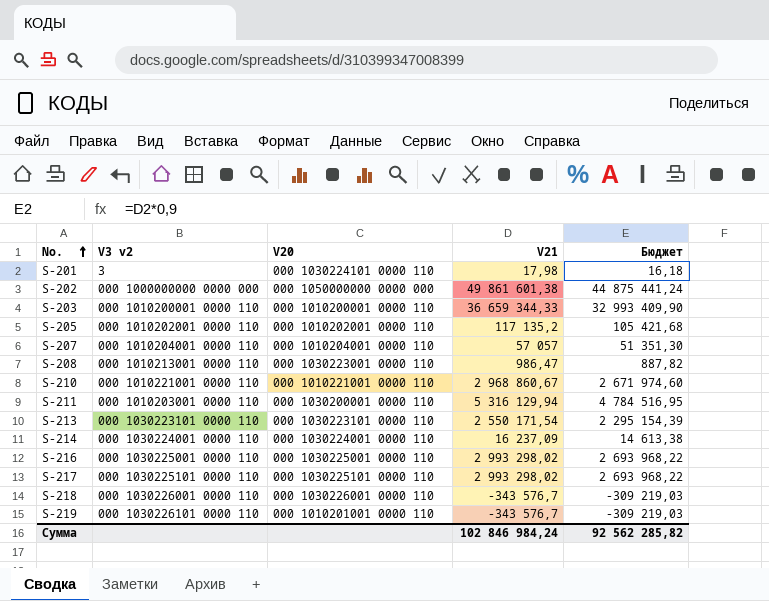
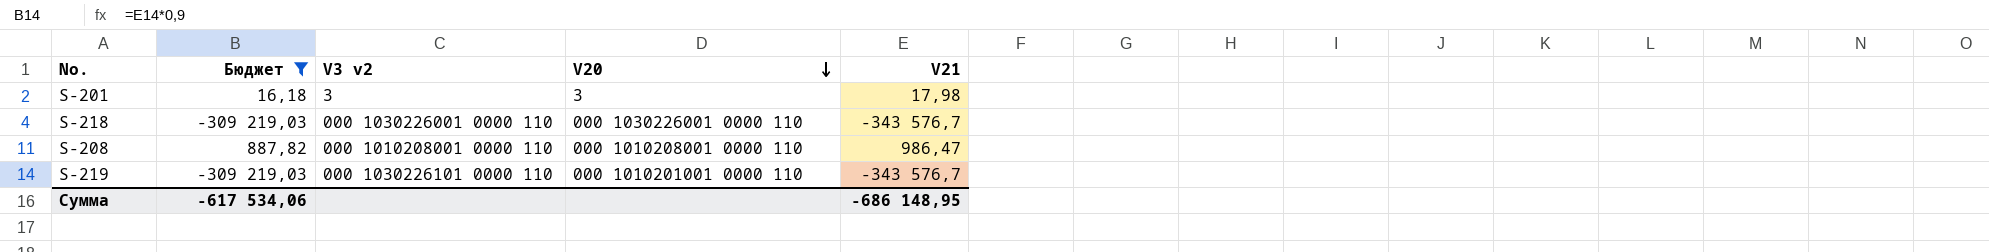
filter: none -> Бюджет <= 887,82
row order: No. ascending -> V20 descending
column Бюджет | position: 5 -> 2
S-201 | V20: 000 1030224101 0000 110 -> 3
S-208 | V3 v2: 000 1010213001 0000 110 -> 000 1010208001 0000 110
S-208 | V20: 000 1030223001 0000 110 -> 000 1010208001 0000 110
Сумма | Бюджет: 92 562 285,82 -> -617 534,06
Сумма | V21: 102 846 984,24 -> -686 148,95

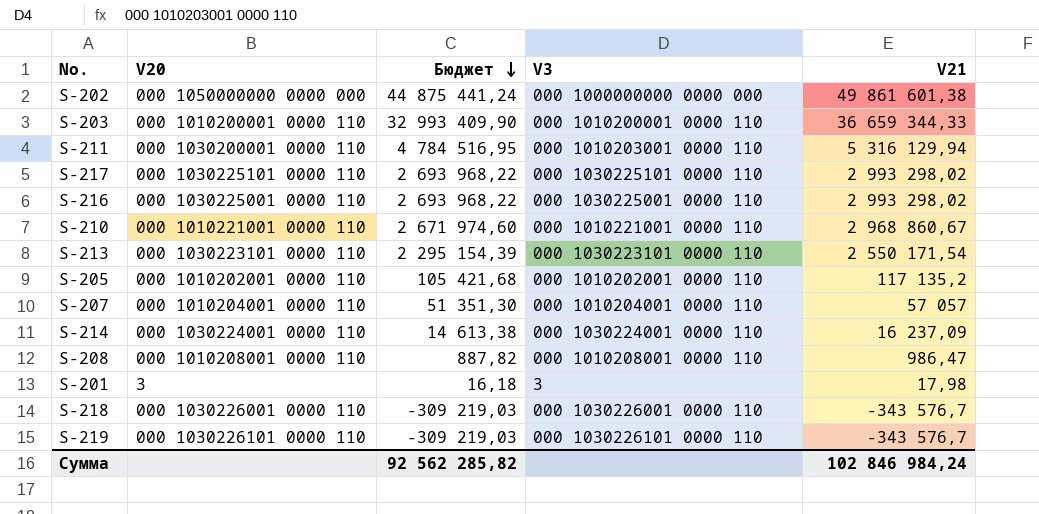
filter: Бюджет <= 887,82 -> none
row order: V20 descending -> Бюджет descending
column V20 | position: 4 -> 2
column name: V3 v2 -> V3
S-219 | V20: 000 1010201001 0000 110 -> 000 1030226101 0000 110
Сумма | Бюджет: -617 534,06 -> 92 562 285,82
Сумма | V21: -686 148,95 -> 102 846 984,24

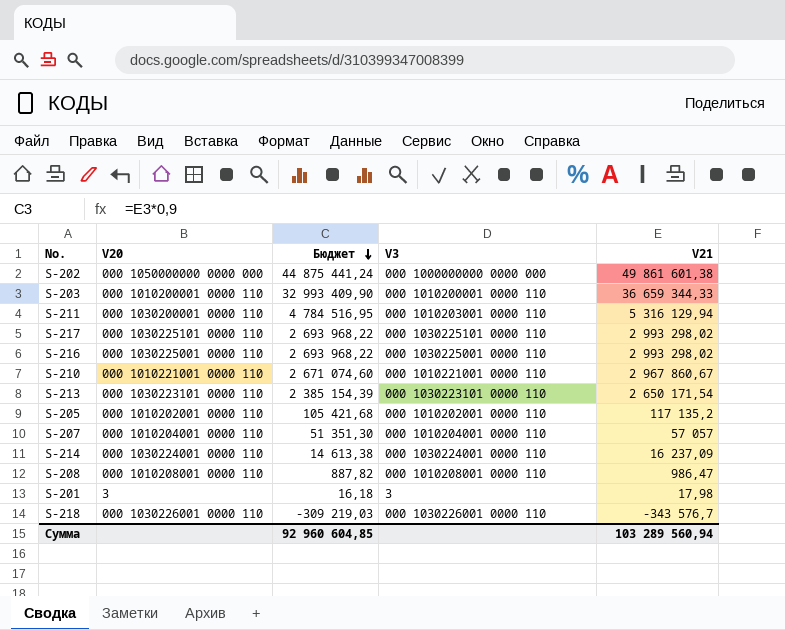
row S-219: 000 1030226101 0000 110 | -309 219,03 | 000 1030226101 0000 110 | -343 576,7 -> none
S-210 | Бюджет: 2 671 974,60 -> 2 671 074,60
S-210 | V21: 2 968 860,67 -> 2 967 860,67
S-213 | Бюджет: 2 295 154,39 -> 2 385 154,39
S-213 | V21: 2 550 171,54 -> 2 650 171,54
Сумма | Бюджет: 92 562 285,82 -> 92 960 604,85
Сумма | V21: 102 846 984,24 -> 103 289 560,94

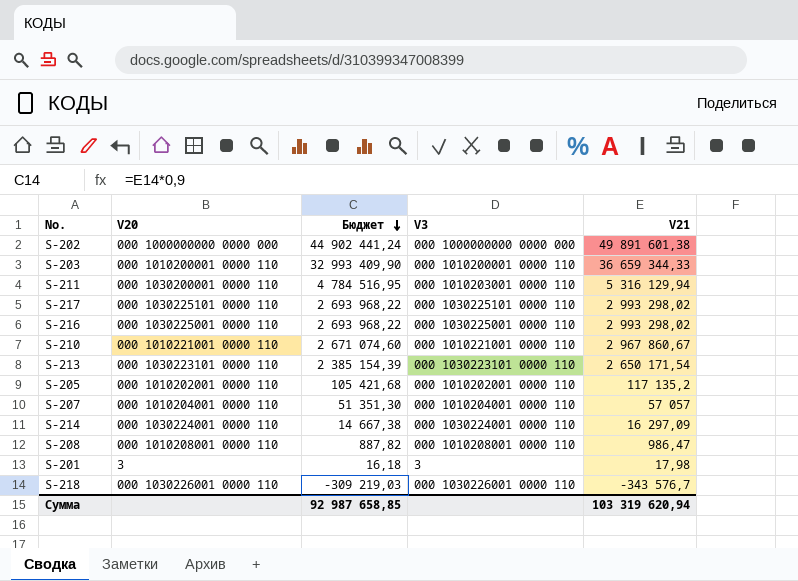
S-202 | V20: 000 1050000000 0000 000 -> 000 1000000000 0000 000
S-202 | Бюджет: 44 875 441,24 -> 44 902 441,24
S-202 | V21: 49 861 601,38 -> 49 891 601,38
S-214 | Бюджет: 14 613,38 -> 14 667,38
S-214 | V21: 16 237,09 -> 16 297,09
Сумма | Бюджет: 92 960 604,85 -> 92 987 658,85
Сумма | V21: 103 289 560,94 -> 103 319 620,94

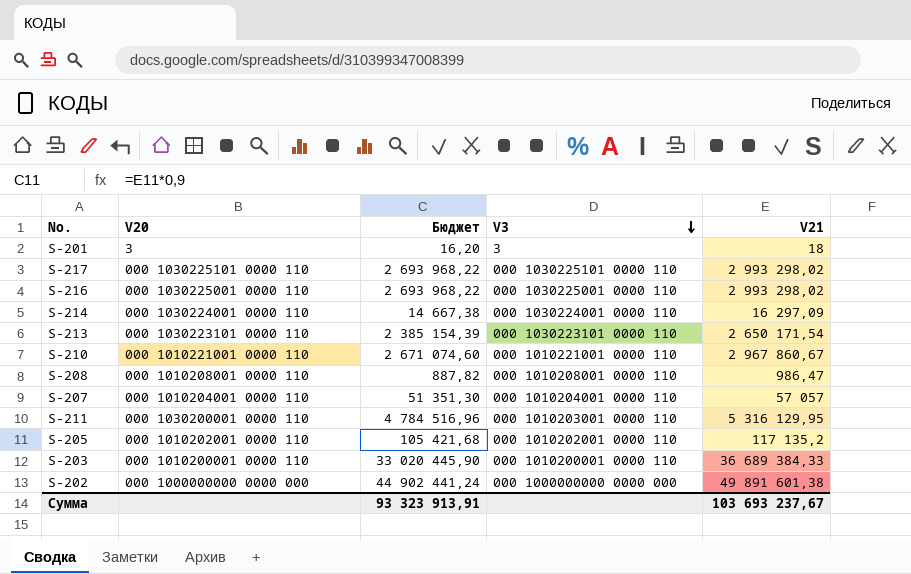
row order: Бюджет descending -> V3 descending
row S-218: 000 1030226001 0000 110 | -309 219,03 | 000 1030226001 0000 110 | -343 576,7 -> none
S-201 | Бюджет: 16,18 -> 16,20
S-201 | V21: 17,98 -> 18
S-211 | Бюджет: 4 784 516,95 -> 4 784 516,96
S-211 | V21: 5 316 129,94 -> 5 316 129,95
S-203 | Бюджет: 32 993 409,90 -> 33 020 445,90
S-203 | V21: 36 659 344,33 -> 36 689 384,33
Сумма | Бюджет: 92 987 658,85 -> 93 323 913,91
Сумма | V21: 103 319 620,94 -> 103 693 237,67

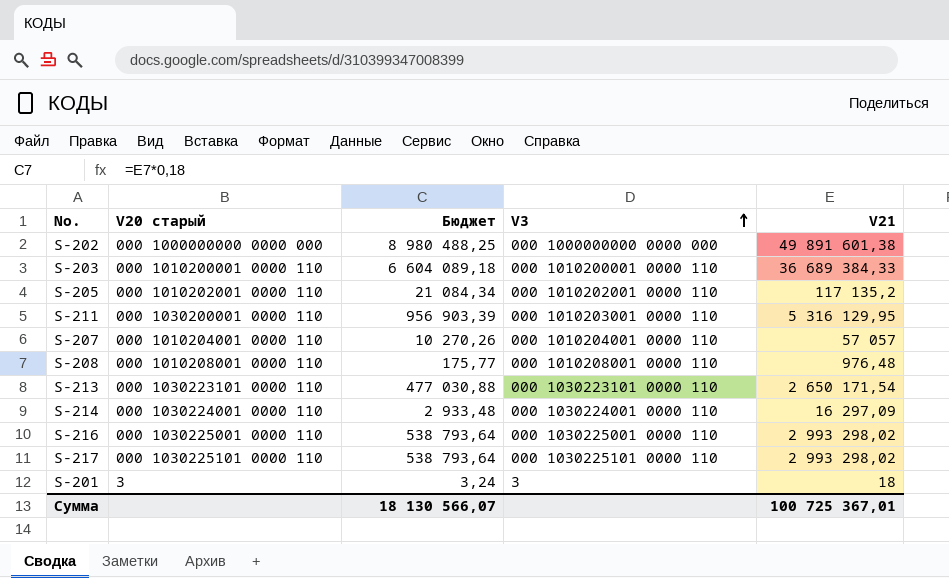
row order: V3 descending -> V3 ascending
column name: V20 -> V20 старый
column Бюджет | formula: [V21] * 0,9 -> [V21] * 0,18
row S-210: 000 1010221001 0000 110 | 2 671 074,60 | 000 1010221001 0000 110 | 2 967 860,67 -> none
S-208 | V21: 986,47 -> 976,48
Сумма | Бюджет: 93 323 913,91 -> 18 130 566,07
Сумма | V21: 103 693 237,67 -> 100 725 367,01

